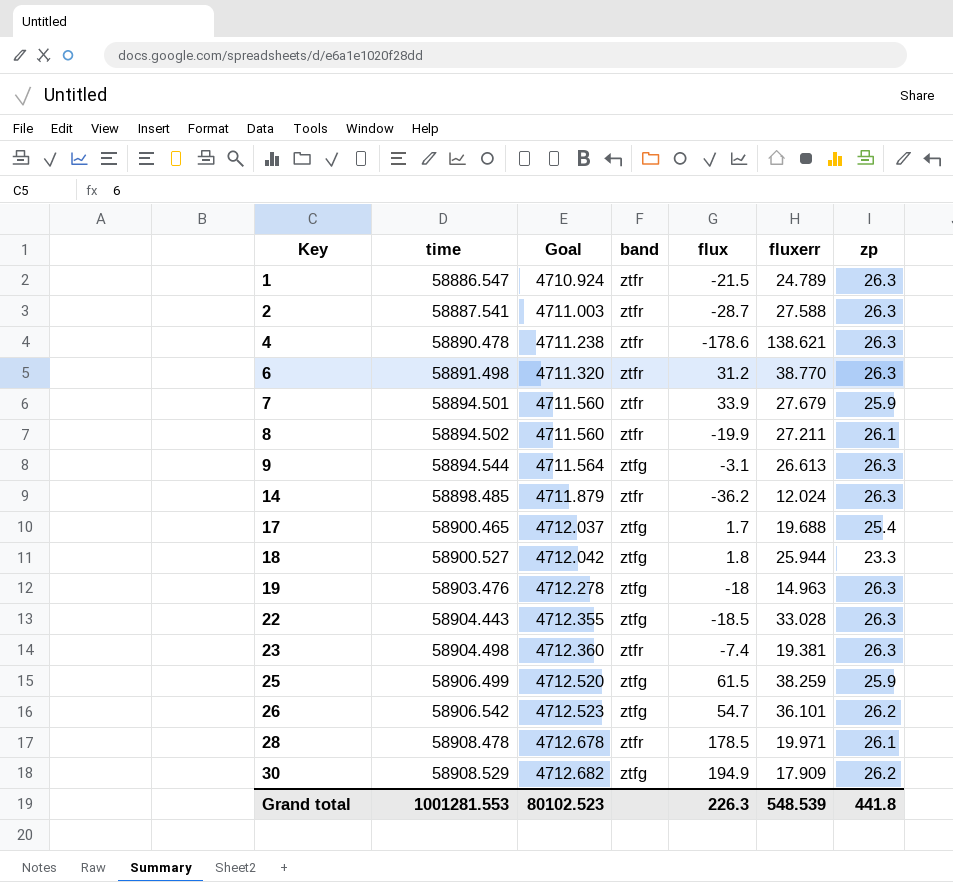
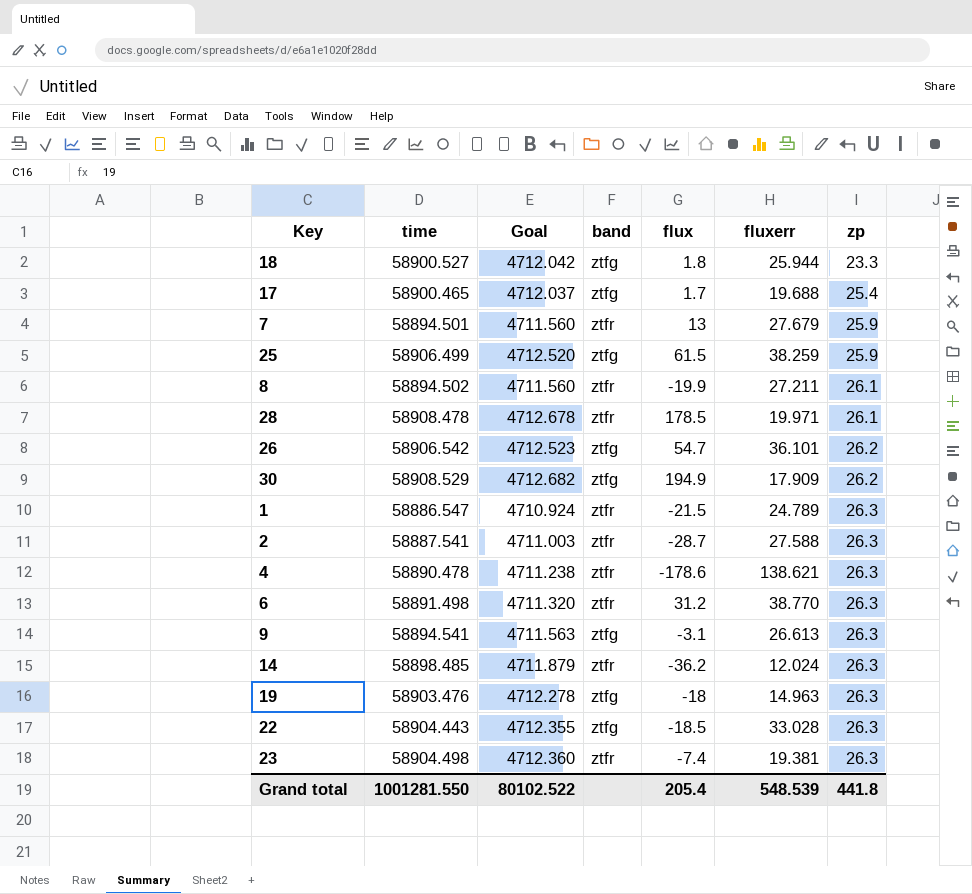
row order: Key ascending -> zp ascending
7 | flux: 33.9 -> 13
9 | time: 58894.544 -> 58894.541
9 | Goal: 4711.564 -> 4711.563
Grand total | time: 1001281.553 -> 1001281.550
Grand total | Goal: 80102.523 -> 80102.522
Grand total | flux: 226.3 -> 205.4

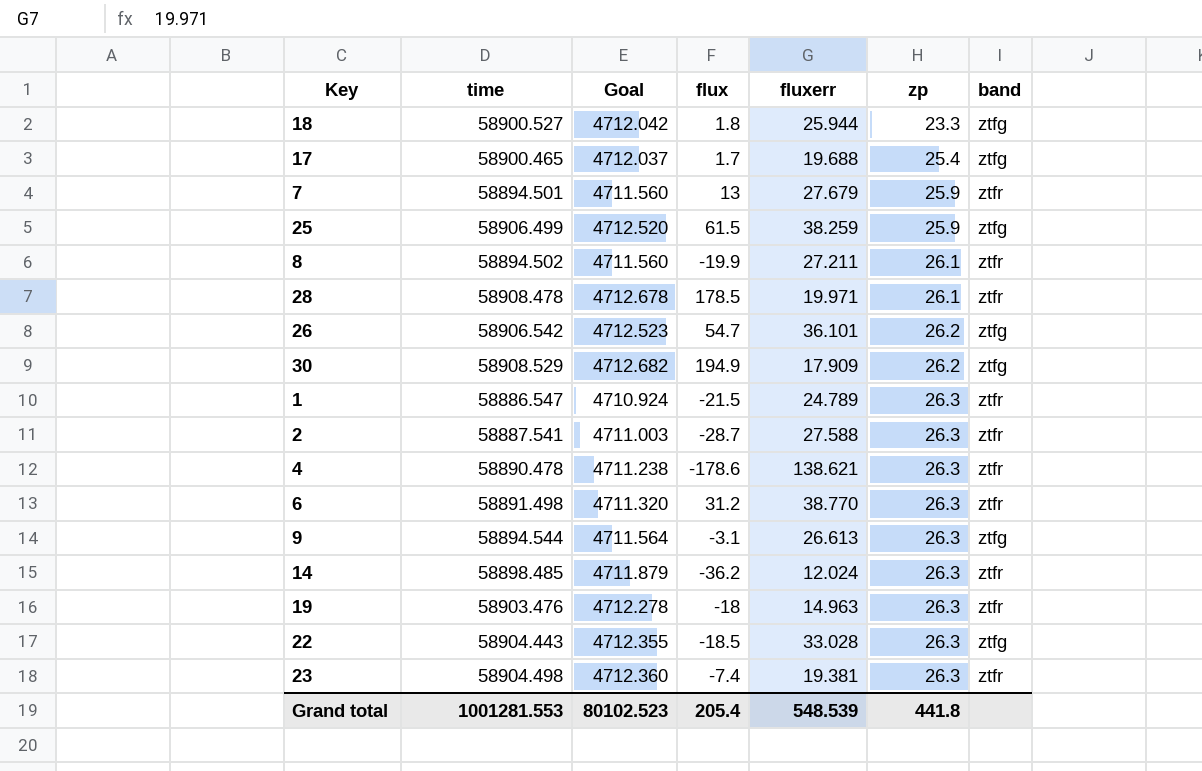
column band | position: 4 -> 7
9 | time: 58894.541 -> 58894.544
9 | Goal: 4711.563 -> 4711.564
19 | band: ztfg -> ztfr
Grand total | time: 1001281.550 -> 1001281.553
Grand total | Goal: 80102.522 -> 80102.523

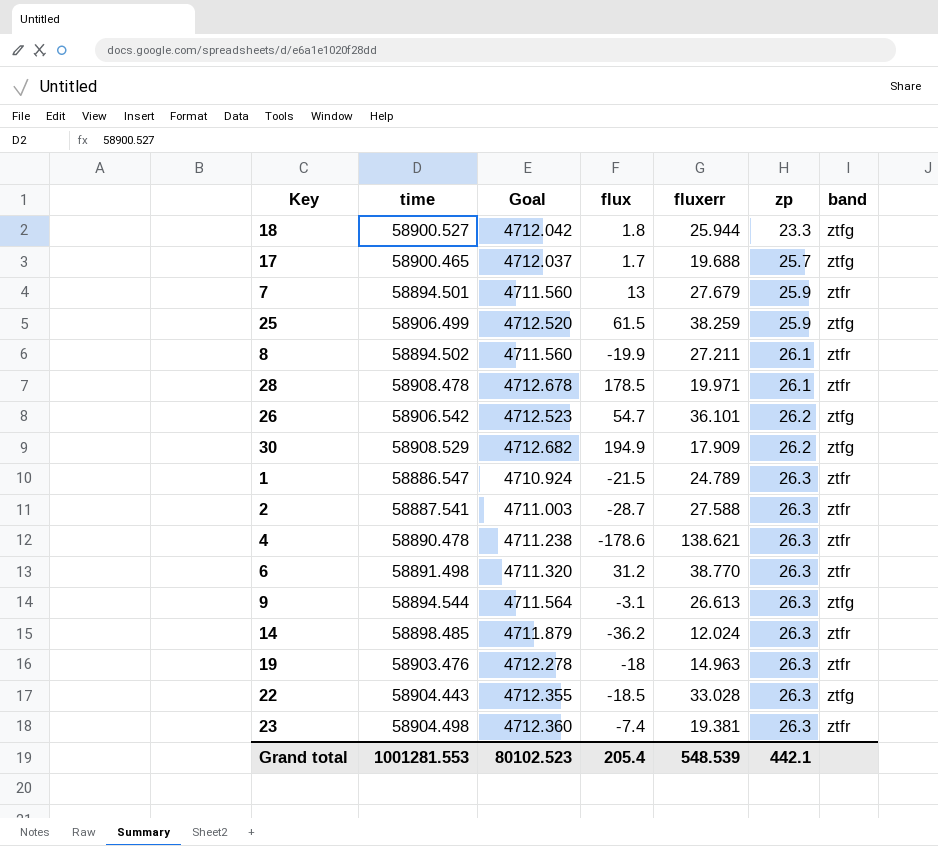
17 | zp: 25.4 -> 25.7
Grand total | zp: 441.8 -> 442.1

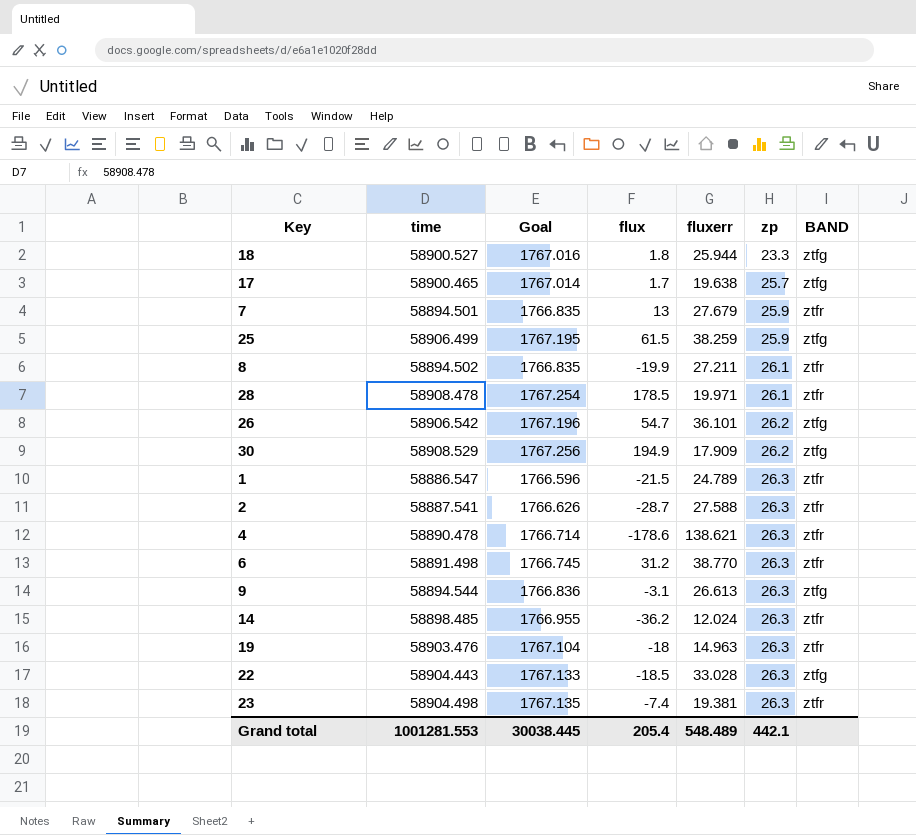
column Goal | formula: [time] * 0.08 -> [time] * 0.03
column name: band -> BAND
17 | fluxerr: 19.688 -> 19.638
Grand total | Goal: 80102.523 -> 30038.445
Grand total | fluxerr: 548.539 -> 548.489

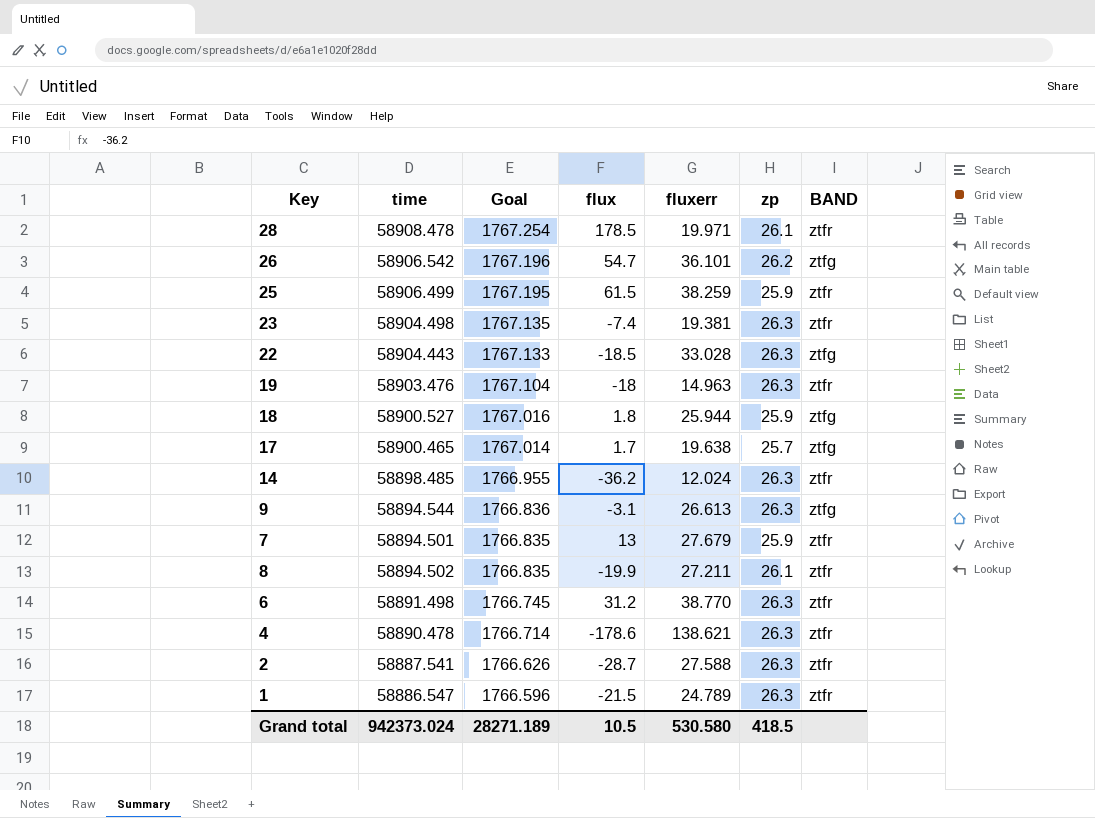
row order: zp ascending -> Goal descending
row 30: 58908.529 | 1767.256 | 194.9 | 17.909 | 26.2 | ztfg -> none
25 | BAND: ztfg -> ztfr
18 | zp: 23.3 -> 25.9
Grand total | time: 1001281.553 -> 942373.024
Grand total | Goal: 30038.445 -> 28271.189
Grand total | flux: 205.4 -> 10.5
Grand total | fluxerr: 548.489 -> 530.580
Grand total | zp: 442.1 -> 418.5

